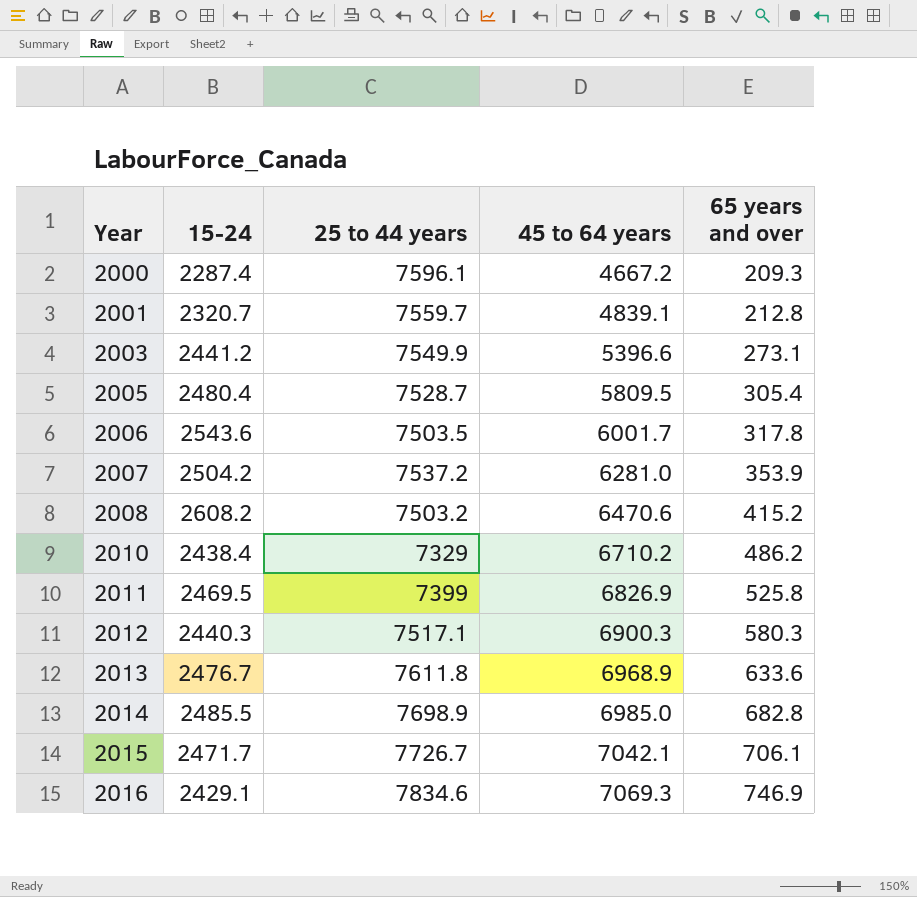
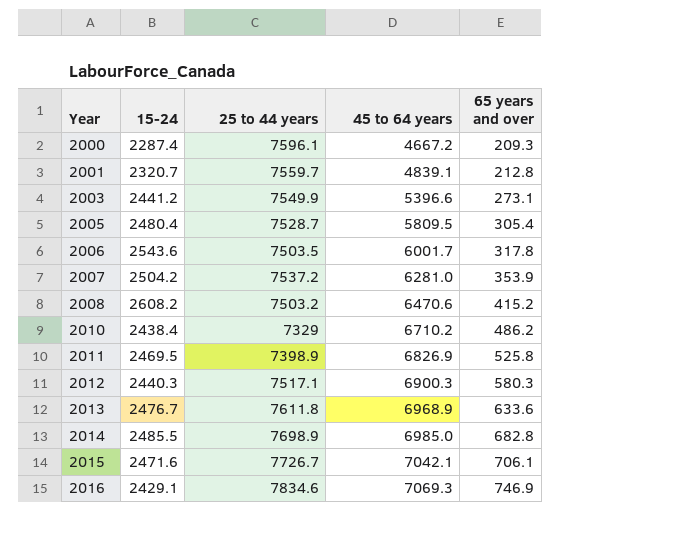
2011 | 25 to 44 years: 7399 -> 7398.9
2015 | 15-24: 2471.7 -> 2471.6

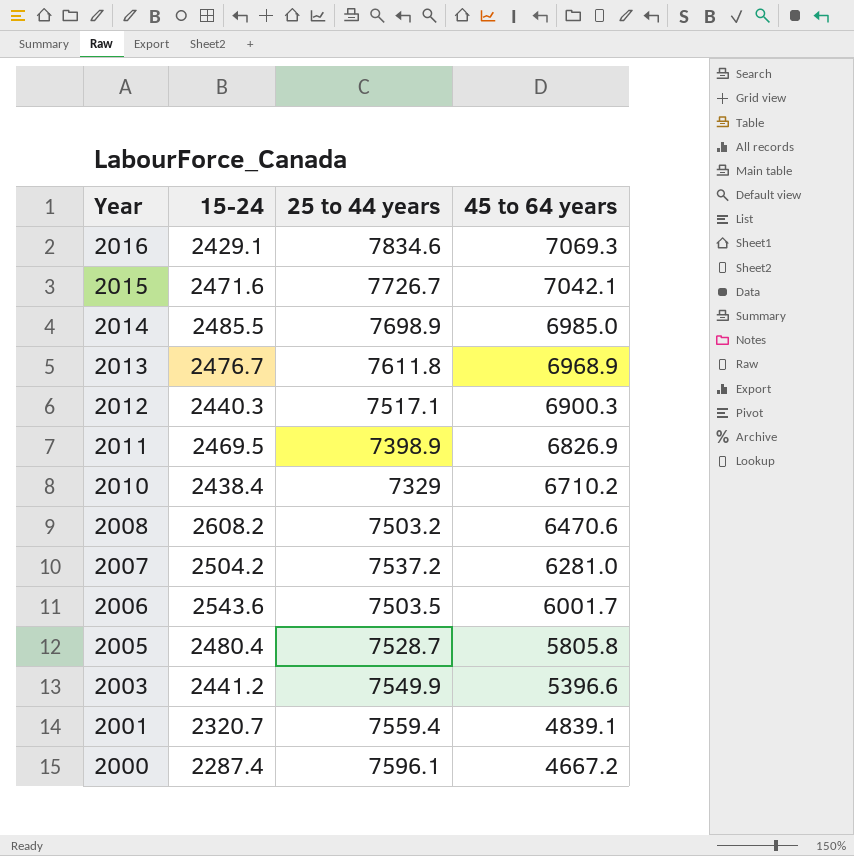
row order: Year ascending -> Year descending
column 65 years and over | position: 5 -> none
2005 | 45 to 64 years: 5809.5 -> 5805.8
2001 | 25 to 44 years: 7559.7 -> 7559.4

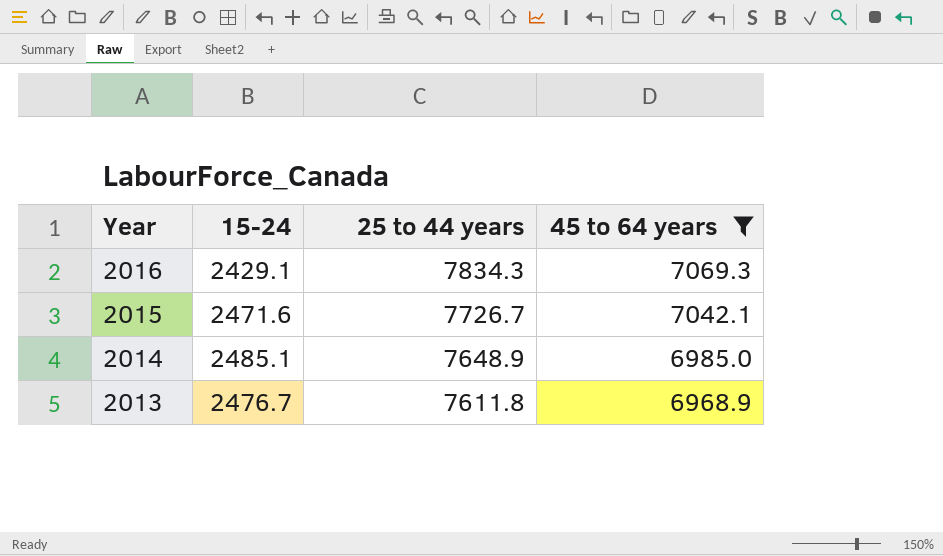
filter: none -> 45 to 64 years >= 6968.9
2016 | 25 to 44 years: 7834.6 -> 7834.3
2014 | 15-24: 2485.5 -> 2485.1
2014 | 25 to 44 years: 7698.9 -> 7648.9

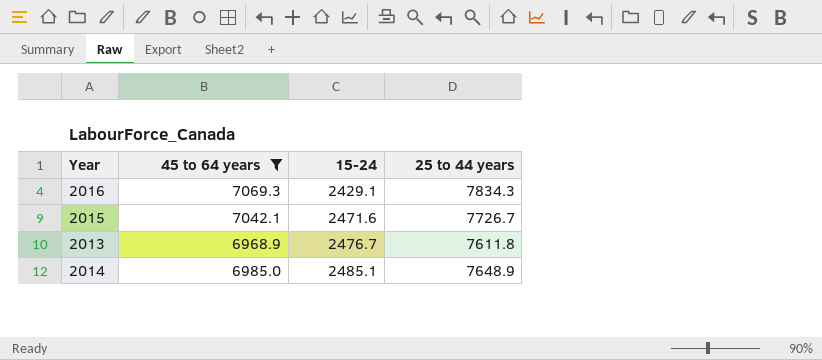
row order: Year descending -> 15-24 ascending
column 45 to 64 years | position: 4 -> 2

